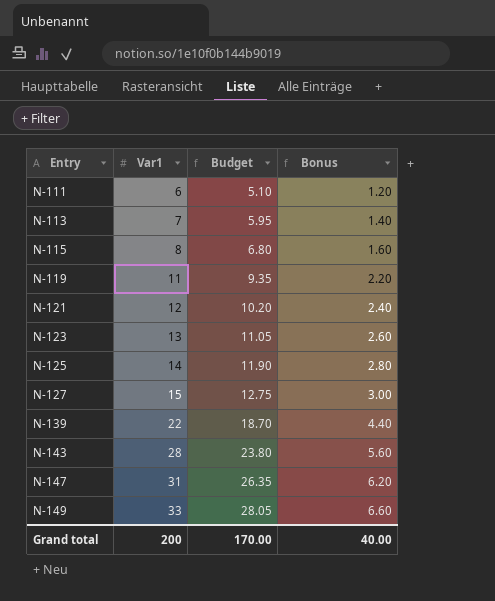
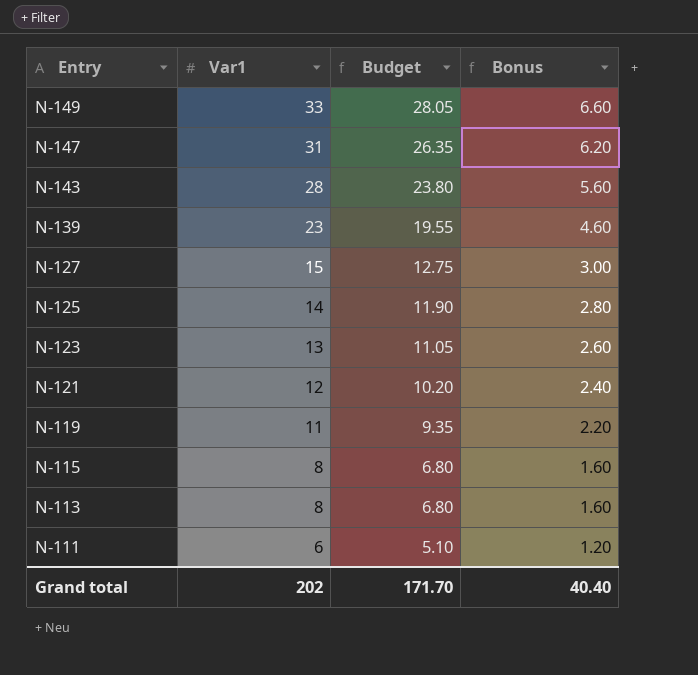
row order: Entry ascending -> Entry descending
N-139 | Var1: 22 -> 23
N-139 | Budget: 18.70 -> 19.55
N-139 | Bonus: 4.40 -> 4.60
N-113 | Var1: 7 -> 8
N-113 | Budget: 5.95 -> 6.80
N-113 | Bonus: 1.40 -> 1.60
Grand total | Var1: 200 -> 202
Grand total | Budget: 170.00 -> 171.70
Grand total | Bonus: 40.00 -> 40.40

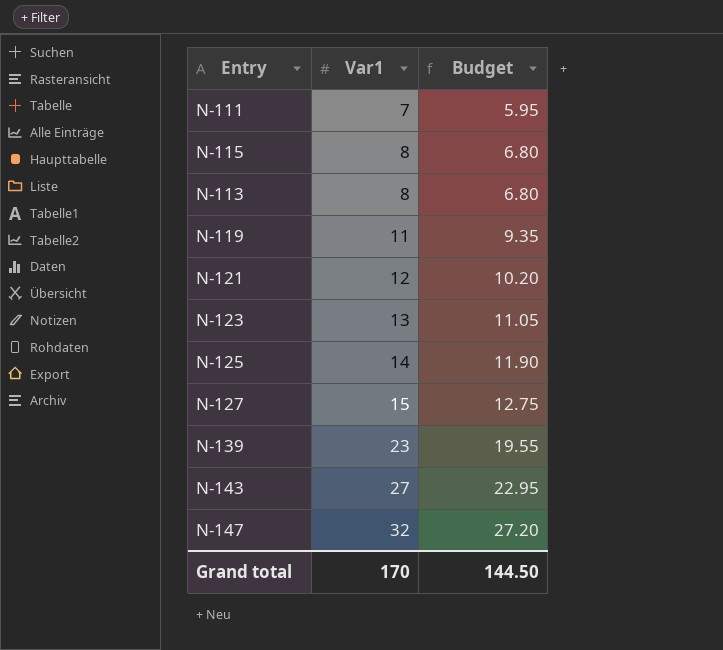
row order: Entry descending -> Var1 ascending
column Bonus | formula: [Var1] * 0.2 -> none
row N-149: 33 | 28.05 | 6.60 -> none
N-111 | Var1: 6 -> 7
N-111 | Budget: 5.10 -> 5.95
N-143 | Var1: 28 -> 27
N-143 | Budget: 23.80 -> 22.95
N-147 | Var1: 31 -> 32
N-147 | Budget: 26.35 -> 27.20
Grand total | Var1: 202 -> 170
Grand total | Budget: 171.70 -> 144.50

